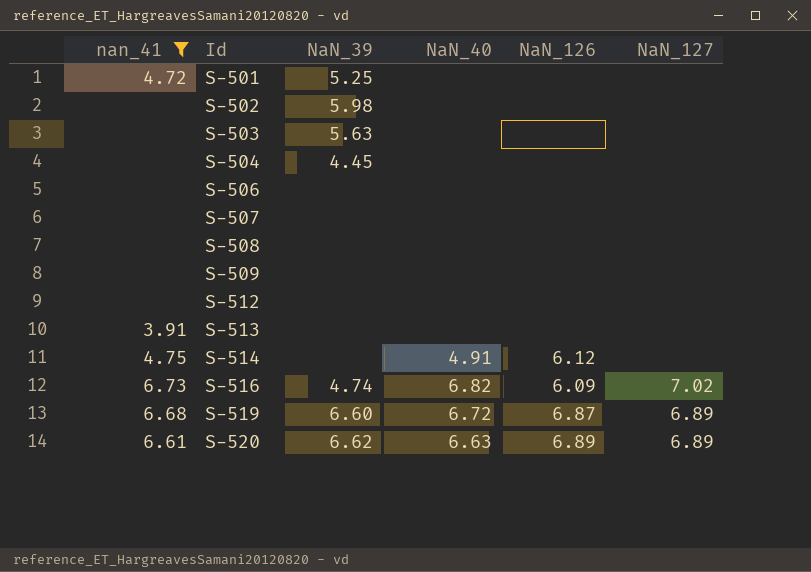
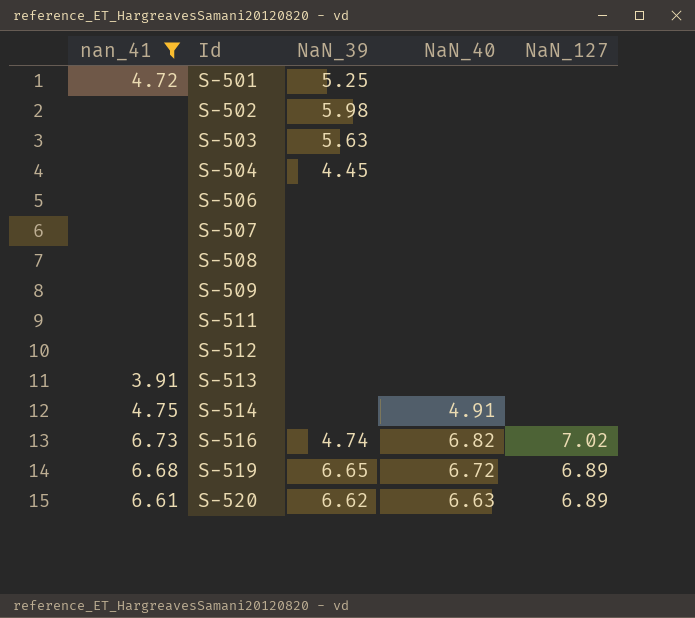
column NaN_126 | position: 5 -> none
row S-511: none -> none | none | none | none
S-519 | NaN_39: 6.60 -> 6.65

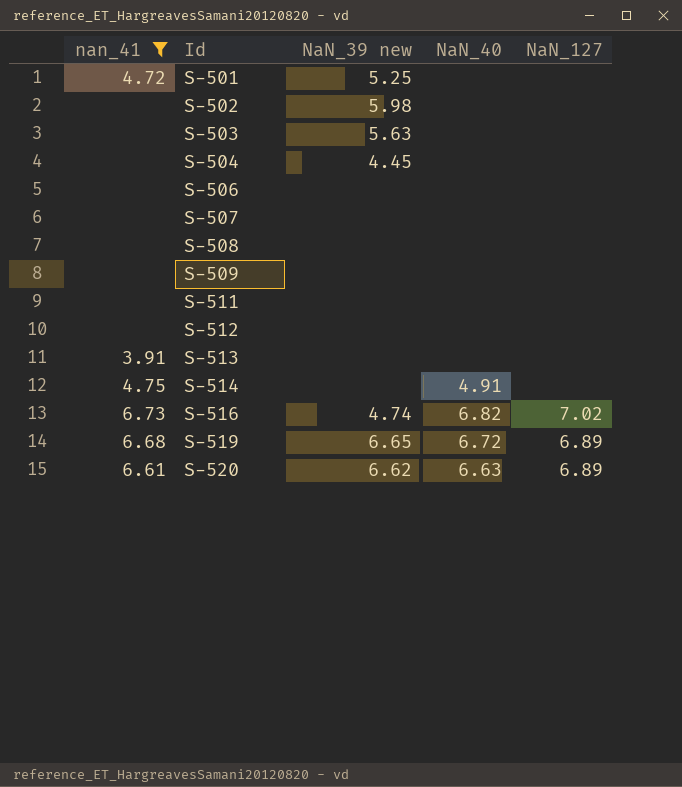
column name: NaN_39 -> NaN_39 new

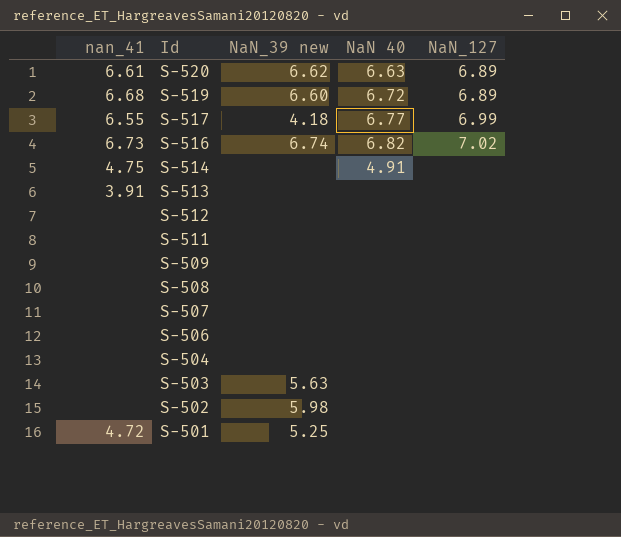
filter: nan_41 != 6.55 -> none
row order: Id ascending -> Id descending
column name: NaN_40 -> NaN 40
S-519 | NaN_39 new: 6.65 -> 6.60
S-516 | NaN_39 new: 4.74 -> 6.74
S-504 | NaN_39 new: 4.45 -> none

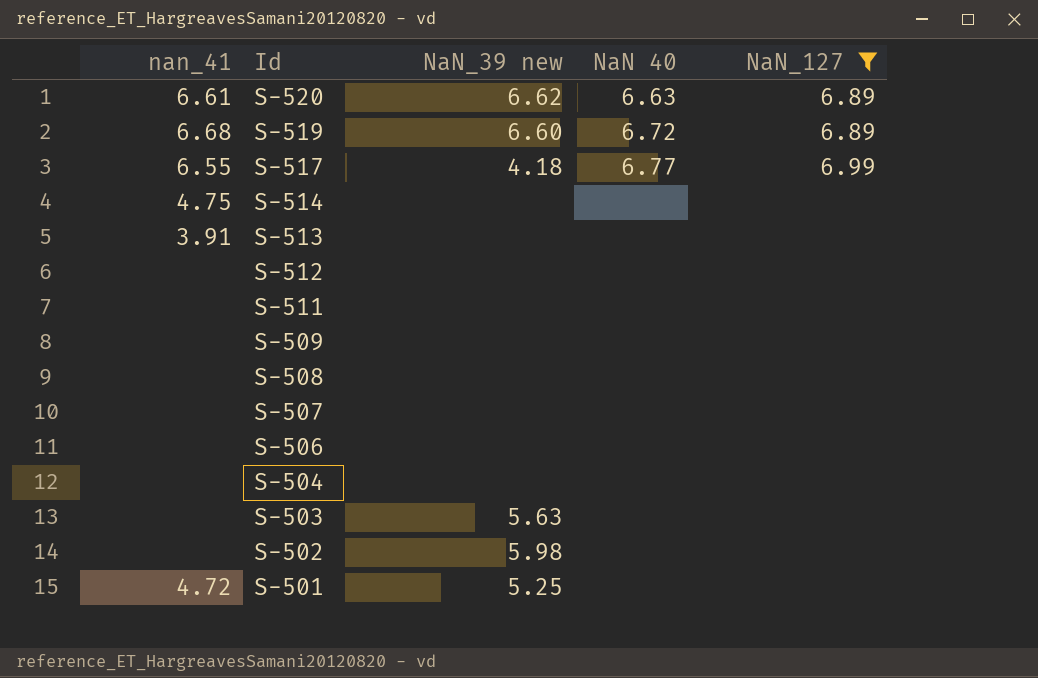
filter: none -> NaN_127 != 7.02
S-514 | NaN 40: 4.91 -> none

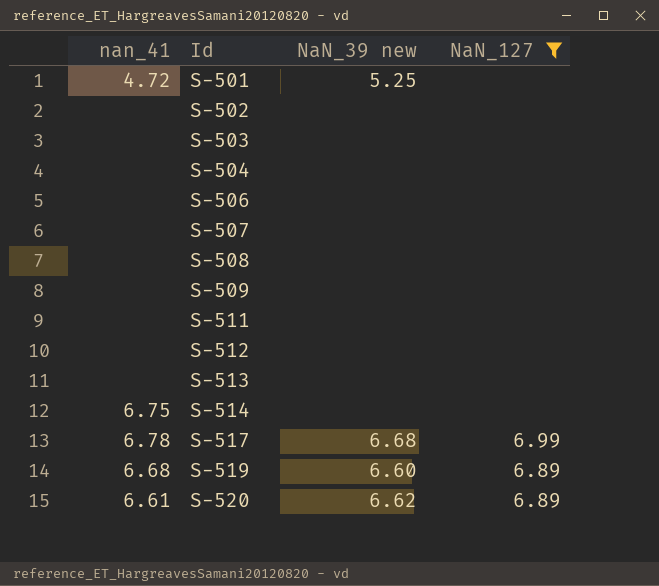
row order: Id descending -> Id ascending
column NaN 40 | position: 4 -> none
S-502 | NaN_39 new: 5.98 -> none
S-503 | NaN_39 new: 5.63 -> none
S-513 | nan_41: 3.91 -> none
S-514 | nan_41: 4.75 -> 6.75
S-517 | nan_41: 6.55 -> 6.78
S-517 | NaN_39 new: 4.18 -> 6.68

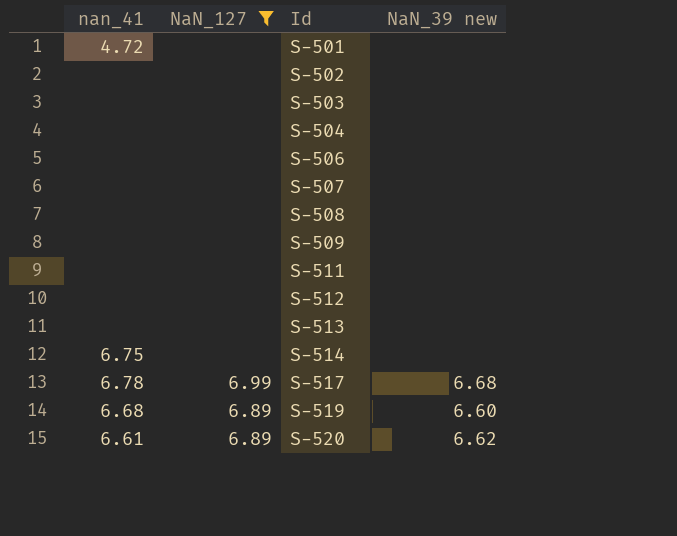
column NaN_127 | position: 4 -> 2
S-501 | NaN_39 new: 5.25 -> none

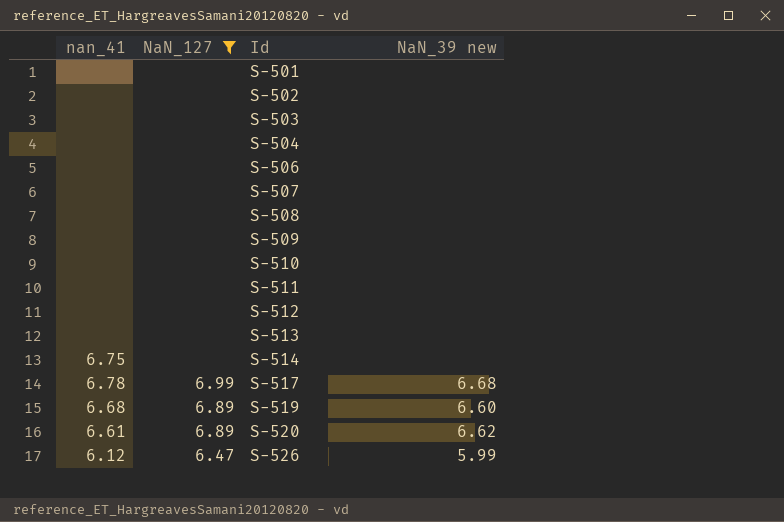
S-501 | nan_41: 4.72 -> none
row S-510: none -> none | none | none
row S-526: none -> 6.12 | 6.47 | 5.99

